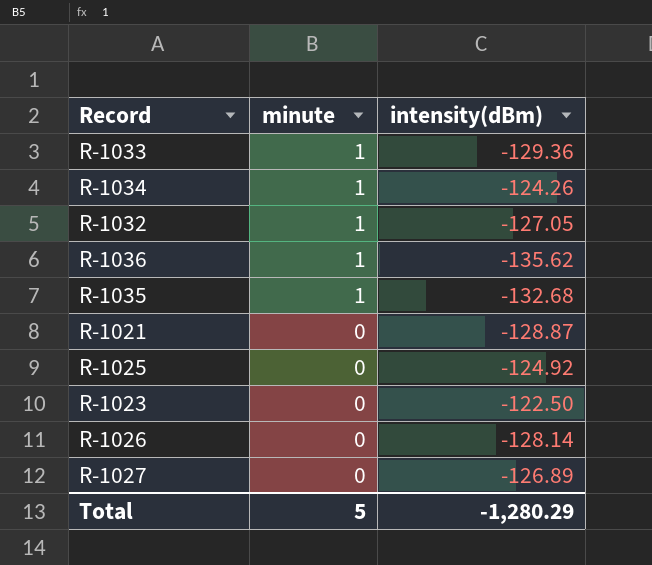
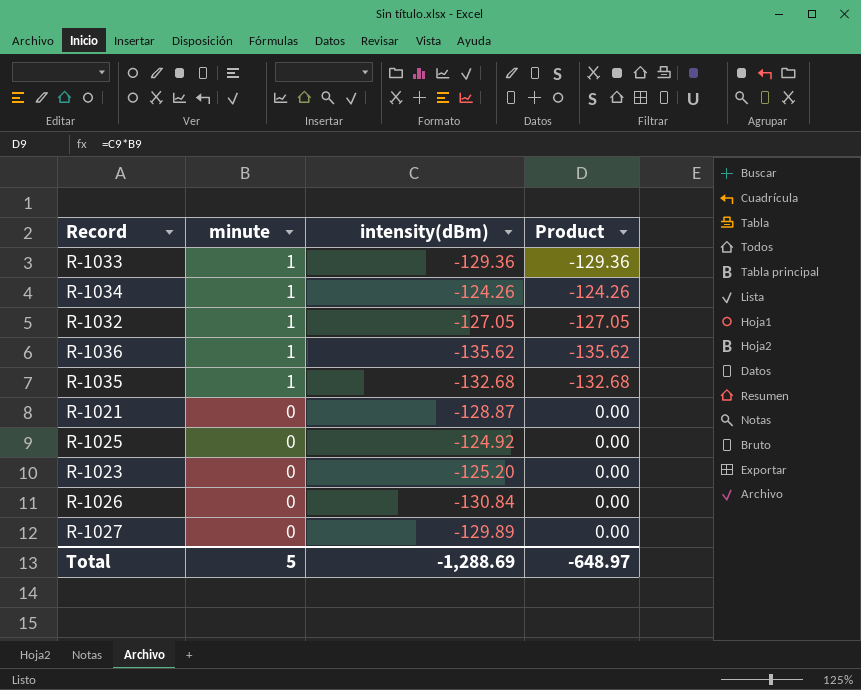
column Product | formula: none -> [minute] * [intensity(dBm)]
R-1023 | intensity(dBm): -122.50 -> -125.20
R-1026 | intensity(dBm): -128.14 -> -130.84
R-1027 | intensity(dBm): -126.89 -> -129.89
Total | intensity(dBm): -1,280.29 -> -1,288.69

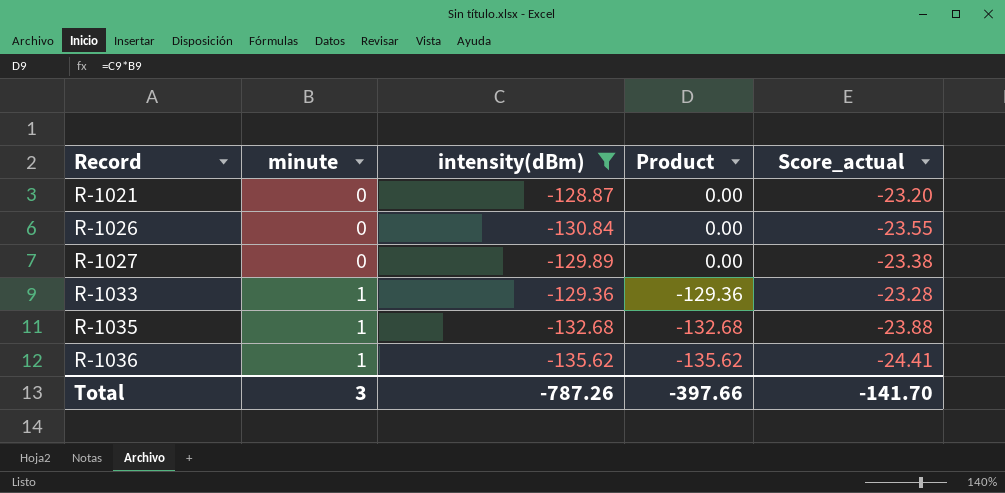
filter: none -> intensity(dBm) <= -128.87
row order: minute descending -> Record ascending
column Score_actual | formula: none -> [intensity(dBm)] * 0.18
Total | minute: 5 -> 3
Total | intensity(dBm): -1,288.69 -> -787.26
Total | Product: -648.97 -> -397.66

